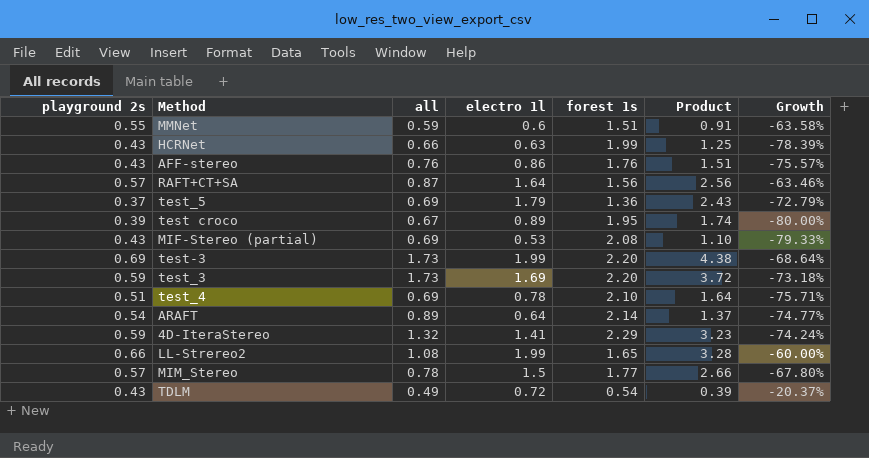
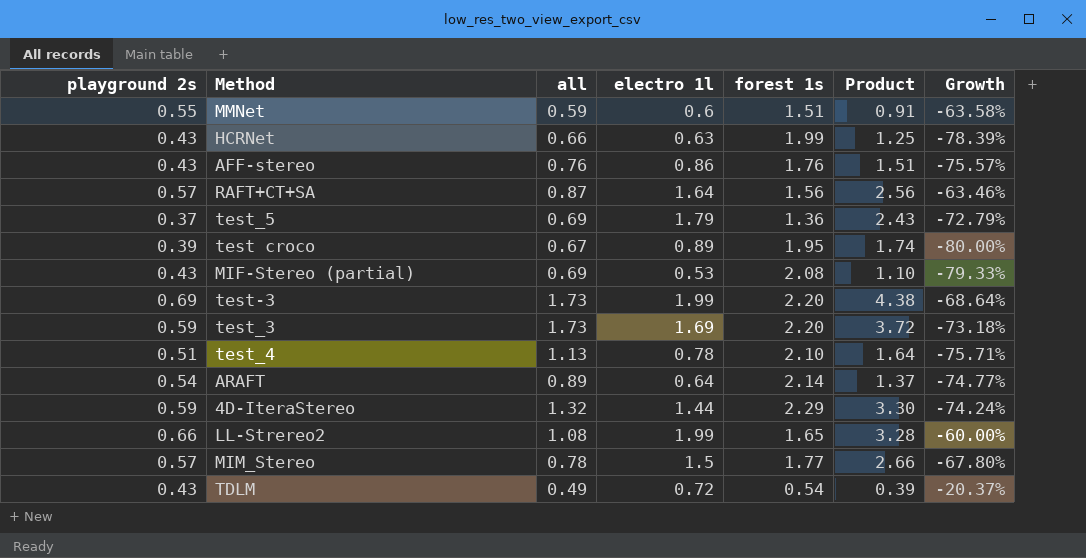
test_4 | all: 0.69 -> 1.13
4D-IteraStereo | electro 1l: 1.41 -> 1.44
4D-IteraStereo | Product: 3.23 -> 3.30

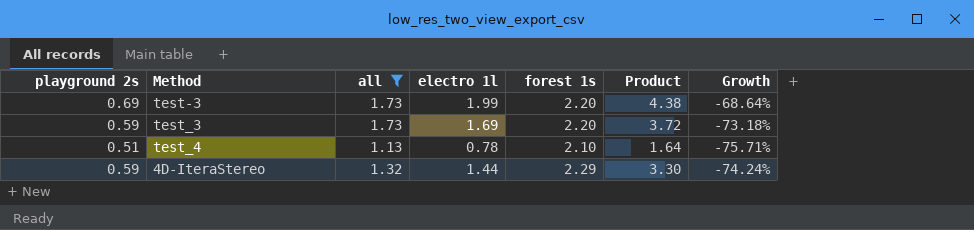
filter: none -> all >= 1.13

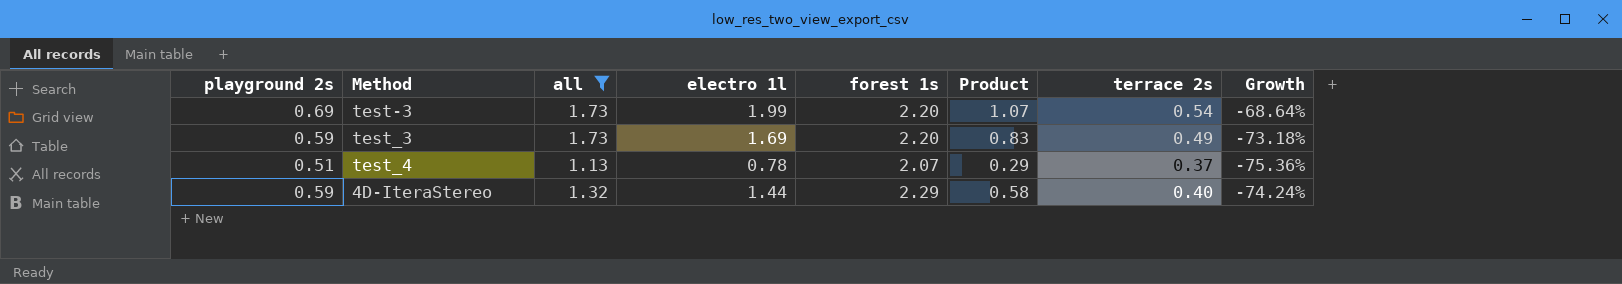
column Product | formula: [electro 1l] * [forest 1s] -> [electro 1l] * [terrace 2s]
column terrace 2s | position: none -> 7
test_4 | forest 1s: 2.10 -> 2.07
test_4 | Growth: -75.71% -> -75.36%

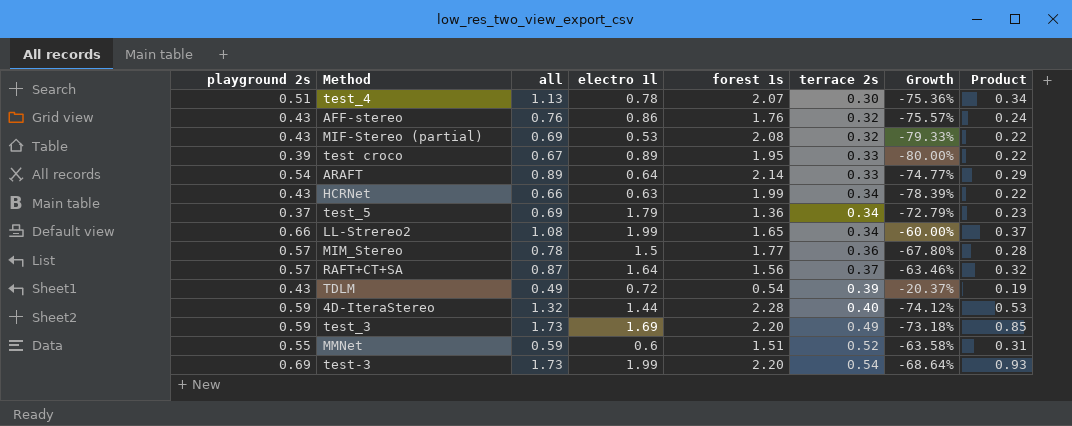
filter: all >= 1.13 -> none
row order: none -> terrace 2s ascending
column Product | formula: [electro 1l] * [terrace 2s] -> [all] * [terrace 2s]
column Product | position: 6 -> 8
test_4 | terrace 2s: 0.37 -> 0.30
4D-IteraStereo | forest 1s: 2.29 -> 2.28
4D-IteraStereo | Growth: -74.24% -> -74.12%

